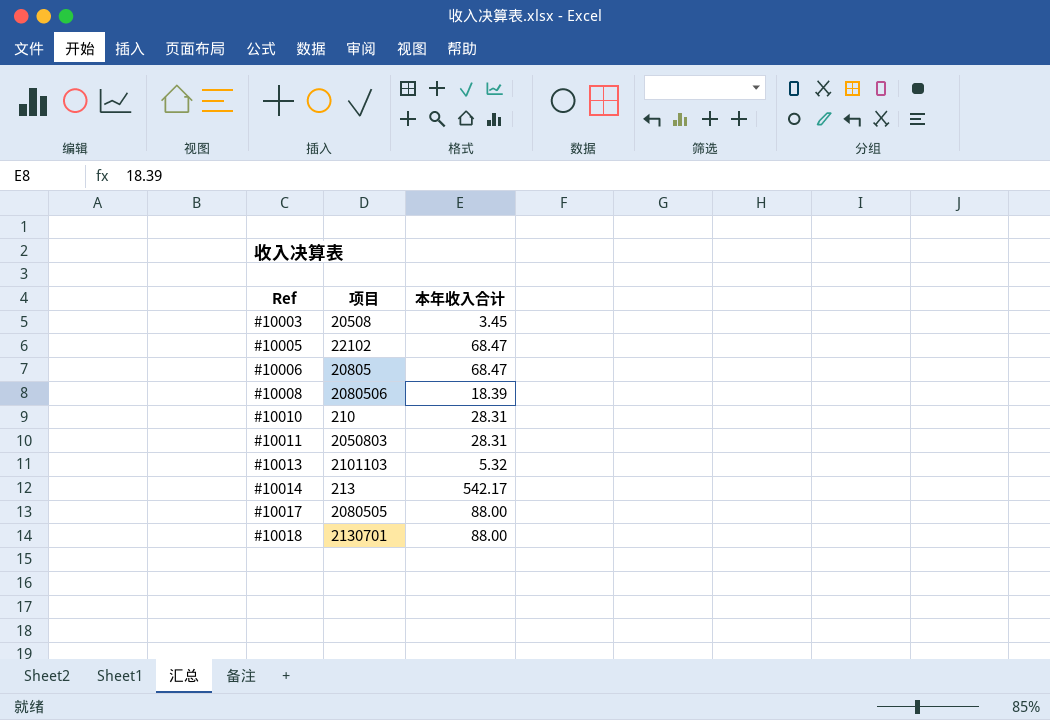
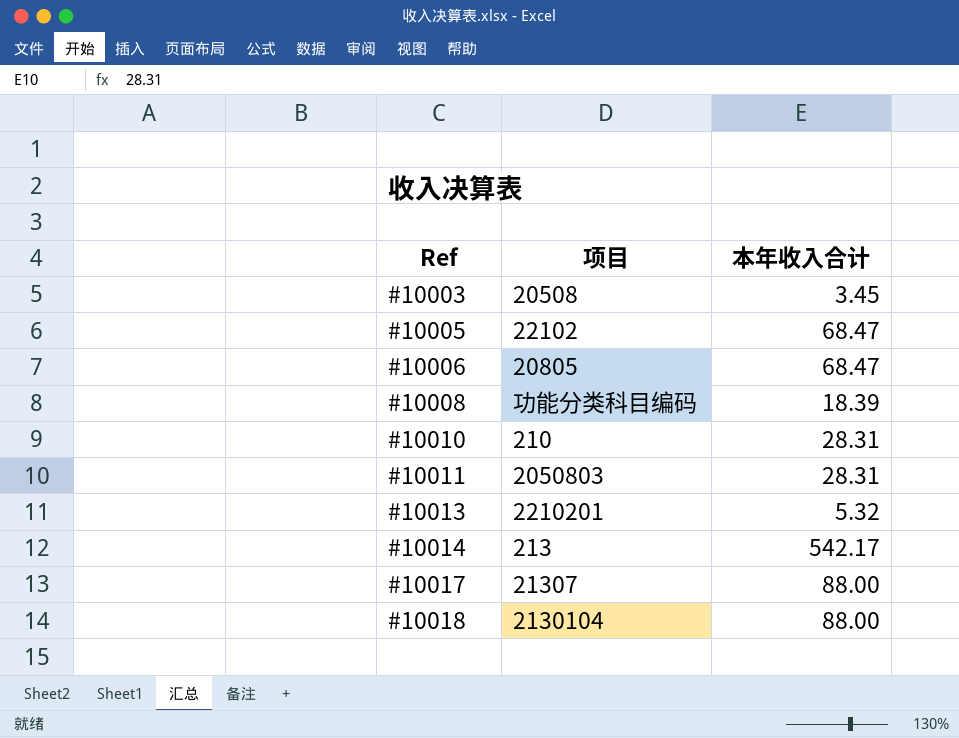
#10008 | 项目: 2080506 -> 功能分类科目编码
#10013 | 项目: 2101103 -> 2210201
#10017 | 项目: 2080505 -> 21307
#10018 | 项目: 2130701 -> 2130104

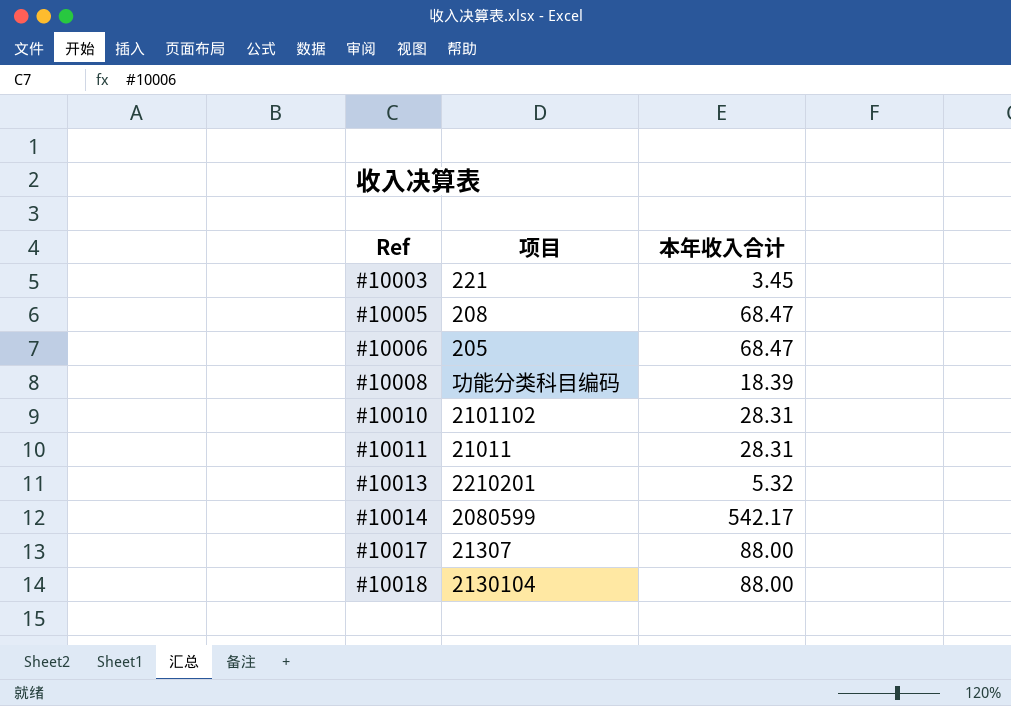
#10003 | 项目: 20508 -> 221
#10005 | 项目: 22102 -> 208
#10006 | 项目: 20805 -> 205
#10010 | 项目: 210 -> 2101102
#10011 | 项目: 2050803 -> 21011
#10014 | 项目: 213 -> 2080599

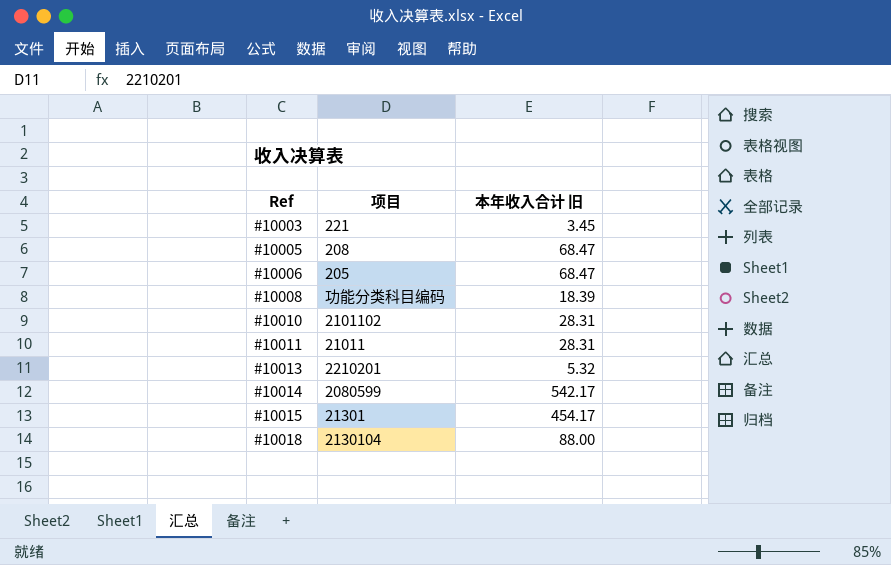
column name: 本年收入合计 -> 本年收入合计 旧
row #10017: 21307 | 88.00 -> none
row #10015: none -> 21301 | 454.17

